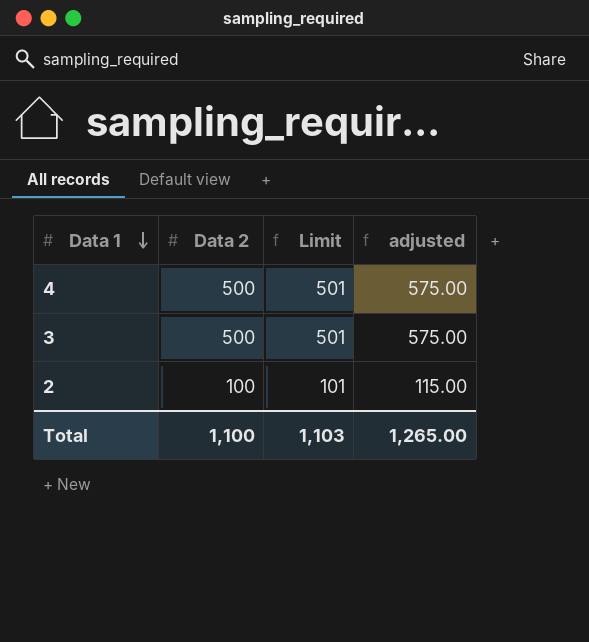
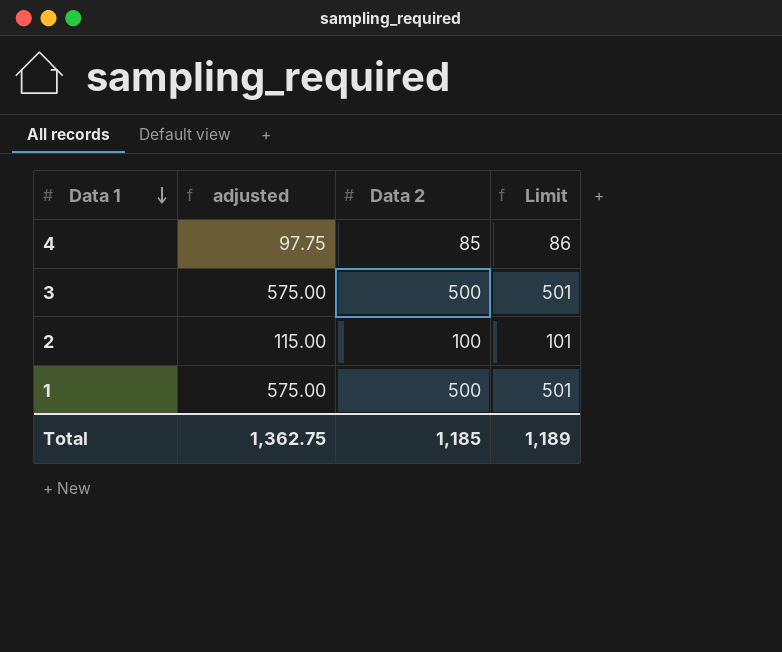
column adjusted | position: 4 -> 2
4 | adjusted: 575.00 -> 97.75
4 | Data 2: 500 -> 85
4 | Limit: 501 -> 86
row 1: none -> 575.00 | 500 | 501
Total | adjusted: 1,265.00 -> 1,362.75
Total | Data 2: 1,100 -> 1,185
Total | Limit: 1,103 -> 1,189

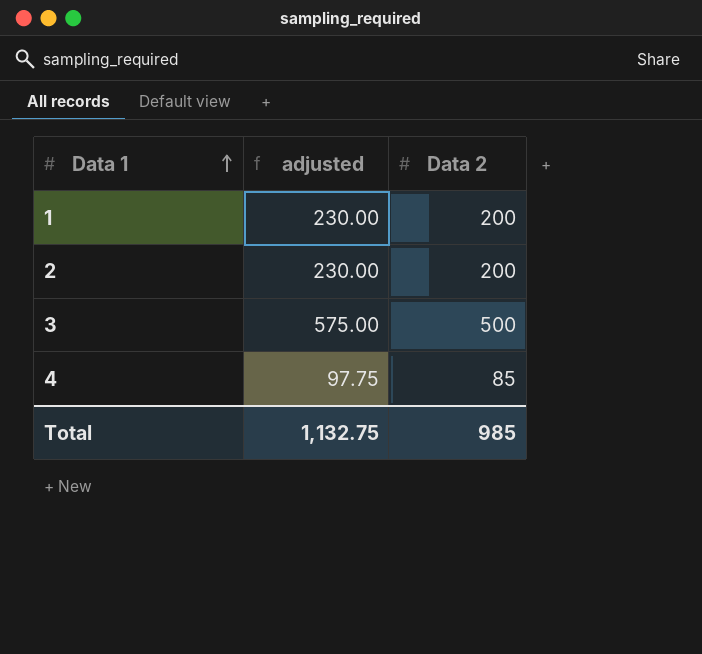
row order: Data 1 descending -> Data 1 ascending
column Limit | formula: [Data 2] + 1 -> none
1 | adjusted: 575.00 -> 230.00
1 | Data 2: 500 -> 200
2 | adjusted: 115.00 -> 230.00
2 | Data 2: 100 -> 200
Total | adjusted: 1,362.75 -> 1,132.75
Total | Data 2: 1,185 -> 985

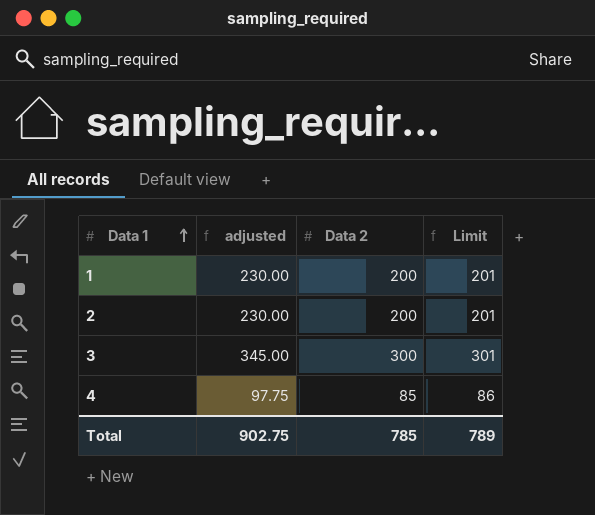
column Limit | formula: none -> [Data 2] + 1
3 | adjusted: 575.00 -> 345.00
3 | Data 2: 500 -> 300
Total | adjusted: 1,132.75 -> 902.75
Total | Data 2: 985 -> 785

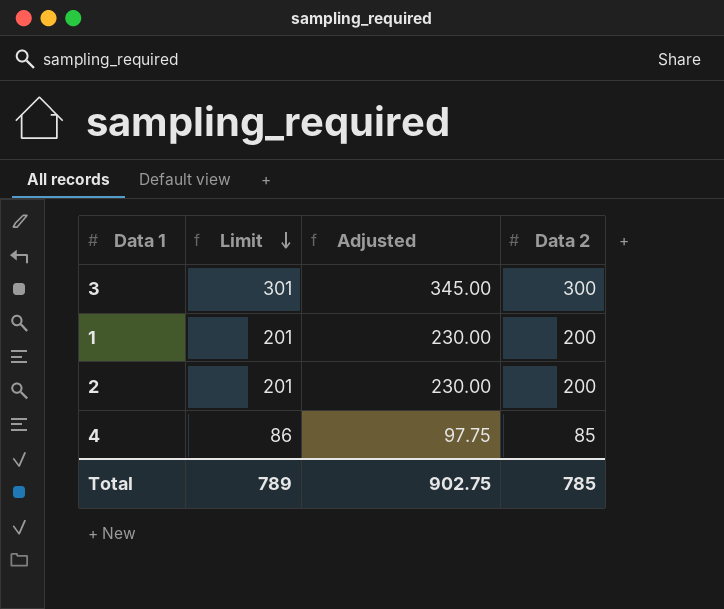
row order: Data 1 ascending -> Limit descending
column Limit | position: 4 -> 2
column name: adjusted -> Adjusted

